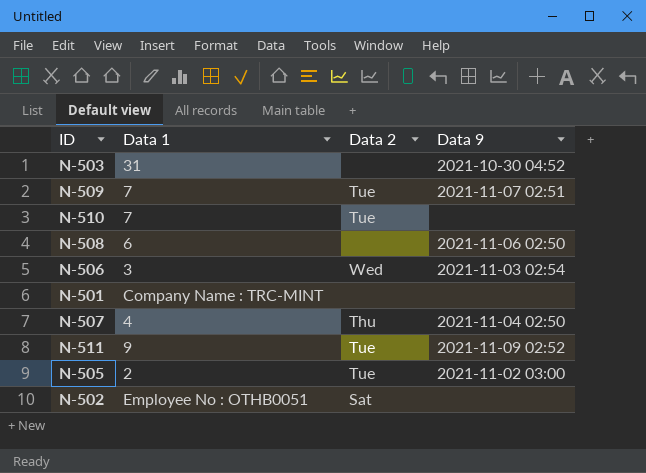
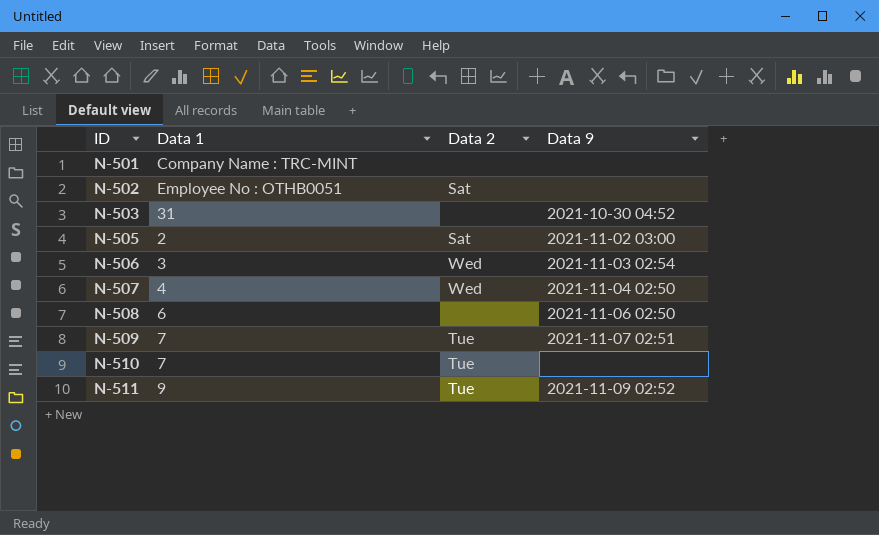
row order: none -> ID ascending
N-505 | Data 2: Tue -> Sat
N-507 | Data 2: Thu -> Wed

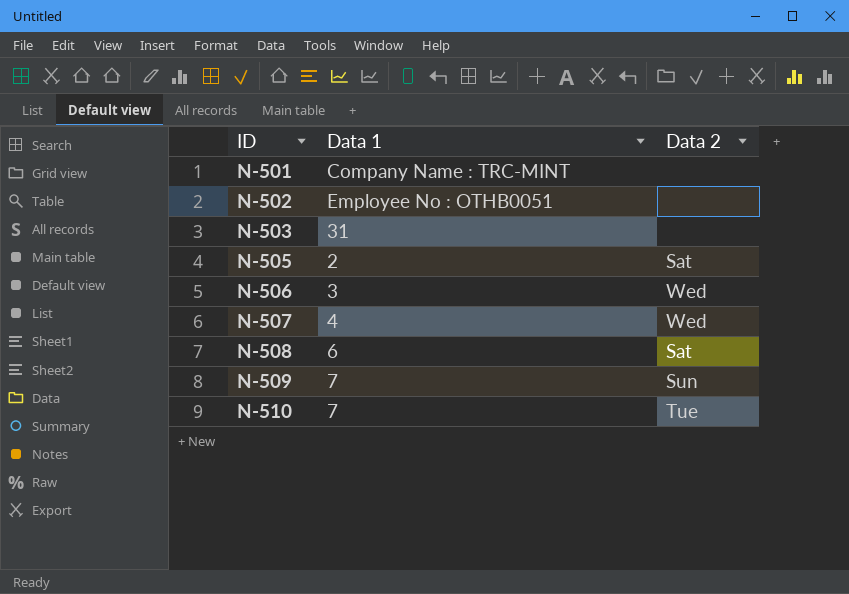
column Data 9 | position: 4 -> none
row N-511: 9 | Tue | 2021-11-09 02:52 -> none
N-502 | Data 2: Sat -> none
N-508 | Data 2: none -> Sat
N-509 | Data 2: Tue -> Sun

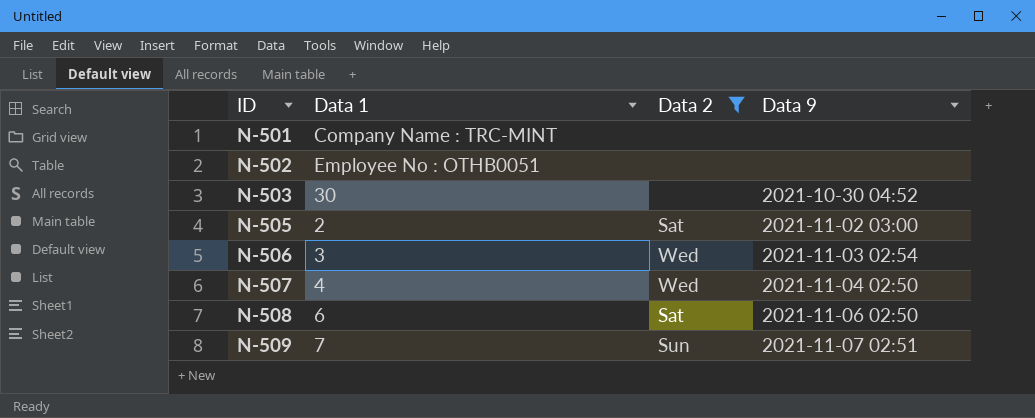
filter: none -> Data 2 != Tue
column Data 9 | position: none -> 4
N-503 | Data 1: 31 -> 30

